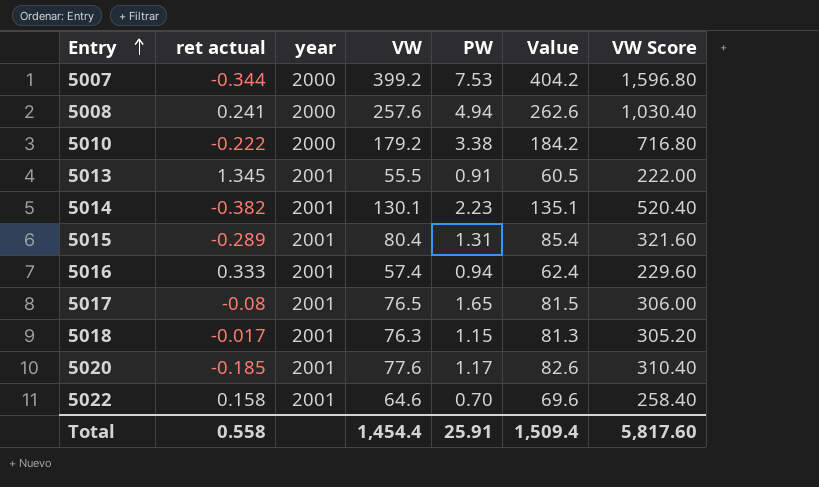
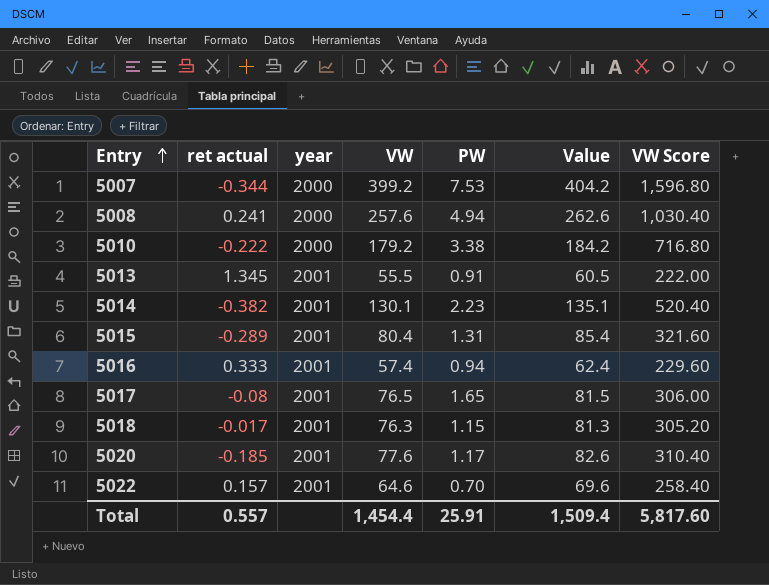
5022 | ret actual: 0.158 -> 0.157
Total | ret actual: 0.558 -> 0.557

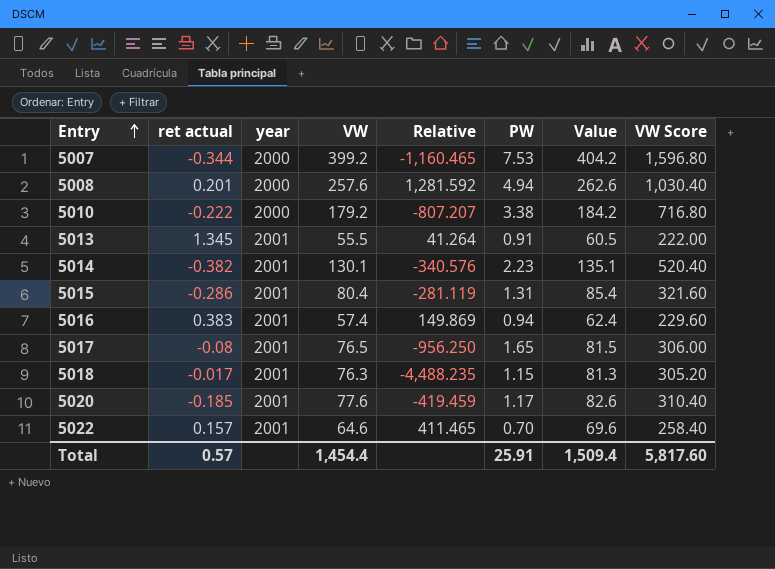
column Relative | formula: none -> [VW] / [ret actual]
5008 | ret actual: 0.241 -> 0.201
5015 | ret actual: -0.289 -> -0.286
5016 | ret actual: 0.333 -> 0.383
Total | ret actual: 0.557 -> 0.57

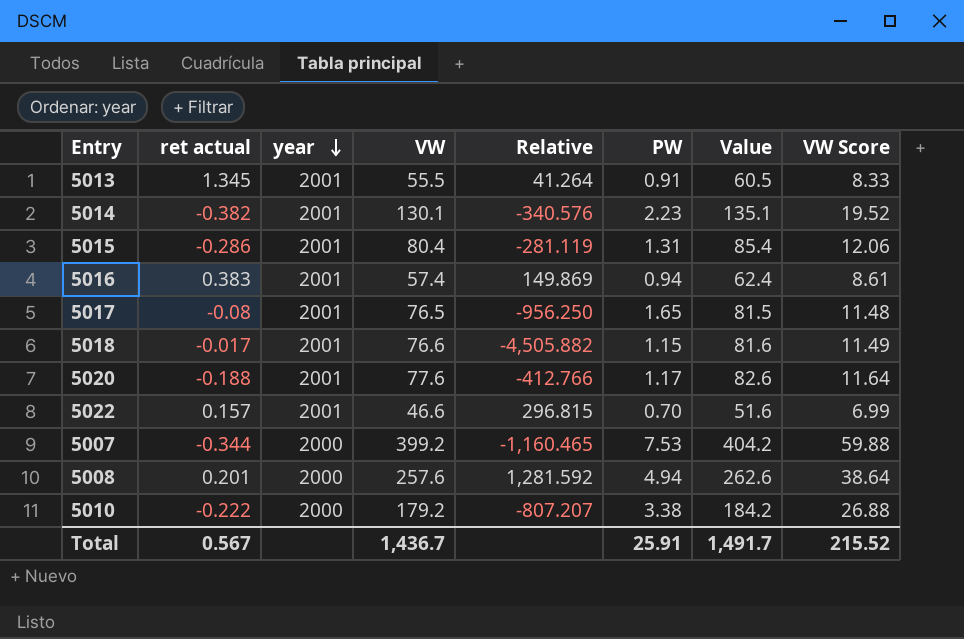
row order: Entry ascending -> year descending
column VW Score | formula: [VW] * 4 -> [VW] * 0.15
5018 | VW: 76.3 -> 76.6
5018 | Relative: -4,488.235 -> -4,505.882
5018 | Value: 81.3 -> 81.6
5020 | ret actual: -0.185 -> -0.188
5020 | Relative: -419.459 -> -412.766
5022 | VW: 64.6 -> 46.6
5022 | Relative: 411.465 -> 296.815
5022 | Value: 69.6 -> 51.6
Total | ret actual: 0.57 -> 0.567
Total | VW: 1,454.4 -> 1,436.7
Total | Value: 1,509.4 -> 1,491.7
Total | VW Score: 5,817.60 -> 215.52

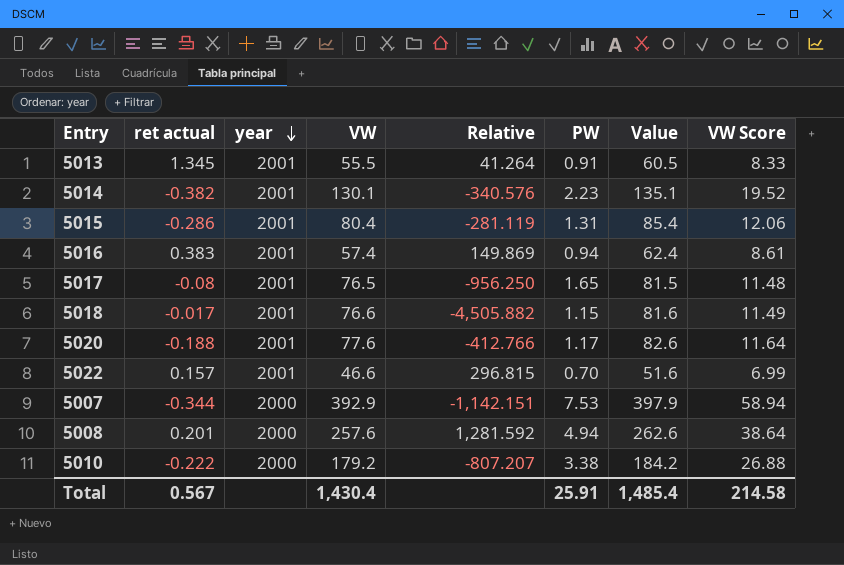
5007 | VW: 399.2 -> 392.9
5007 | Relative: -1,160.465 -> -1,142.151
5007 | Value: 404.2 -> 397.9
5007 | VW Score: 59.88 -> 58.94
Total | VW: 1,436.7 -> 1,430.4
Total | Value: 1,491.7 -> 1,485.4
Total | VW Score: 215.52 -> 214.58

